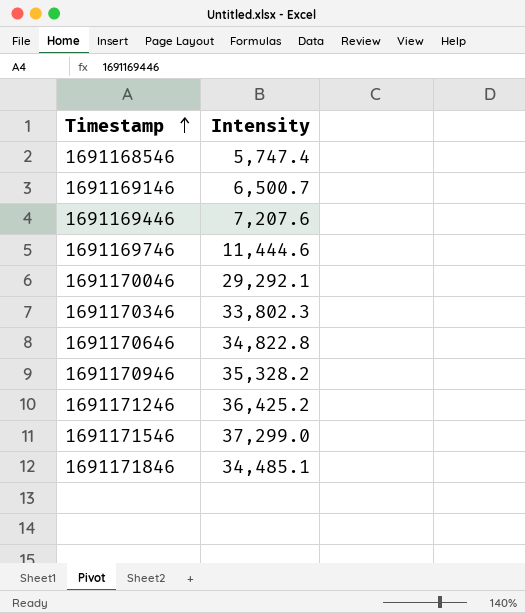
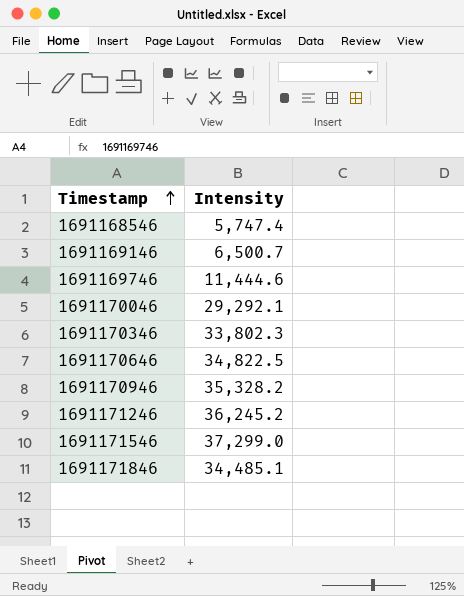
row 1691169446: 7,207.6 -> none
1691170646 | Intensity: 34,822.8 -> 34,822.5
1691171246 | Intensity: 36,425.2 -> 36,245.2

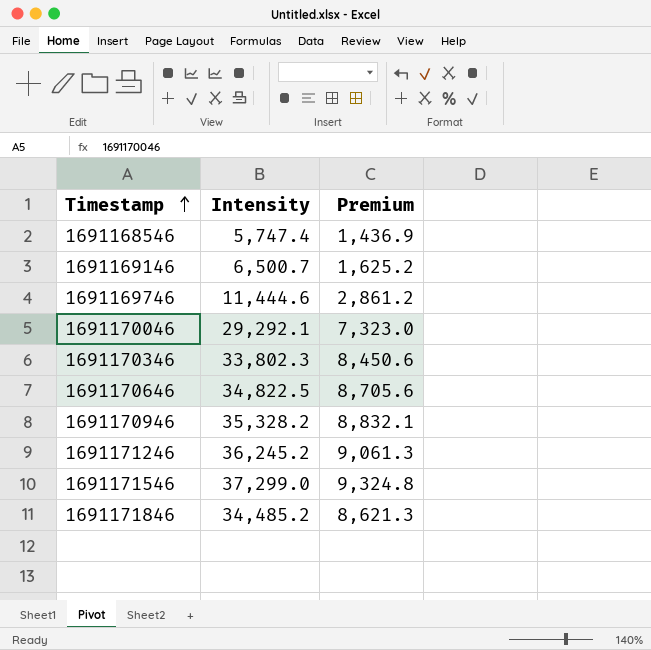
column Premium | formula: none -> [Intensity] * 0.25
1691171846 | Intensity: 34,485.1 -> 34,485.2

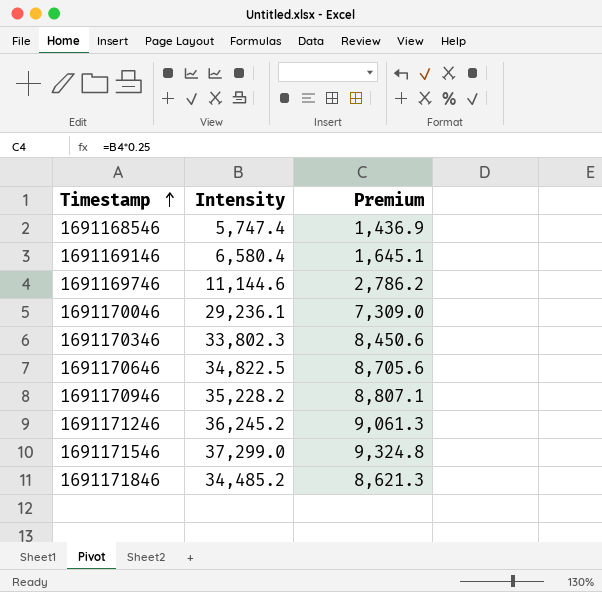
1691169146 | Intensity: 6,500.7 -> 6,580.4
1691169146 | Premium: 1,625.2 -> 1,645.1
1691169746 | Intensity: 11,444.6 -> 11,144.6
1691169746 | Premium: 2,861.2 -> 2,786.2
1691170046 | Intensity: 29,292.1 -> 29,236.1
1691170046 | Premium: 7,323.0 -> 7,309.0
1691170946 | Intensity: 35,328.2 -> 35,228.2
1691170946 | Premium: 8,832.1 -> 8,807.1

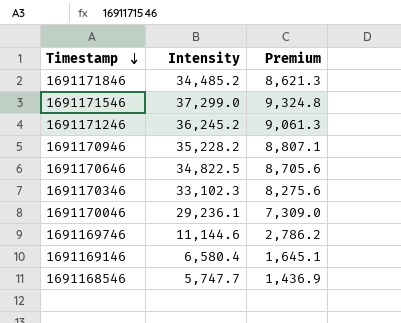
row order: Timestamp ascending -> Timestamp descending
1691170346 | Intensity: 33,802.3 -> 33,102.3
1691170346 | Premium: 8,450.6 -> 8,275.6
1691168546 | Intensity: 5,747.4 -> 5,747.7

